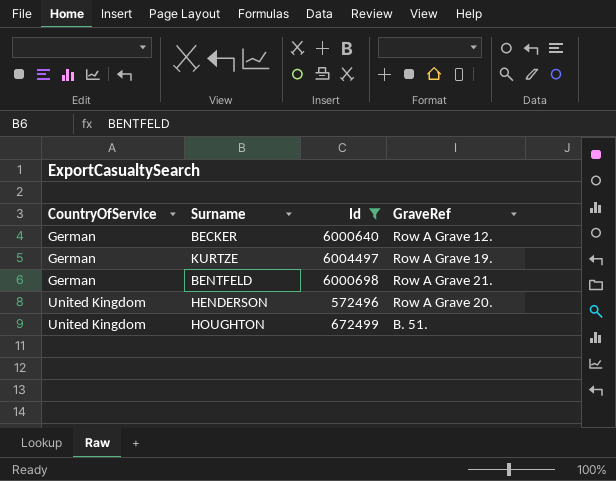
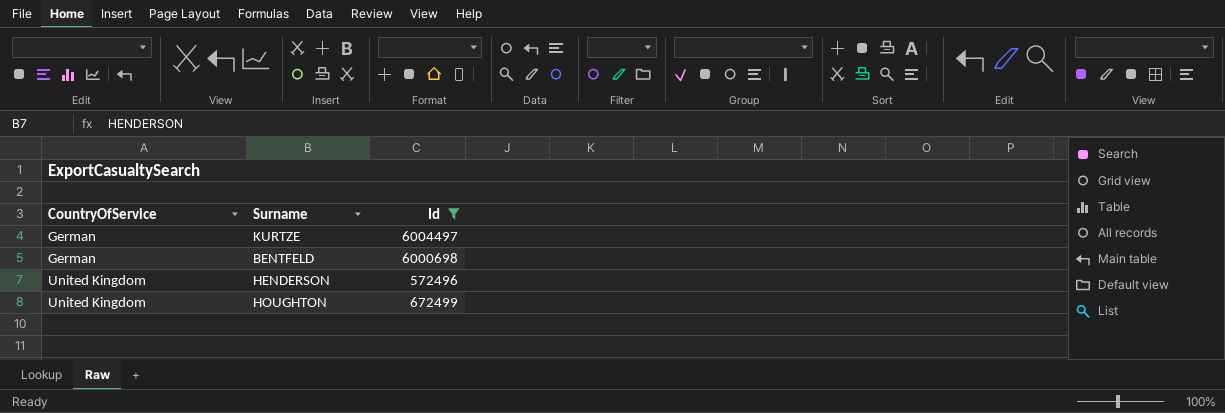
column GraveRef | position: 4 -> none
row BECKER: German | 6000640 | Row A Grave 12. -> none

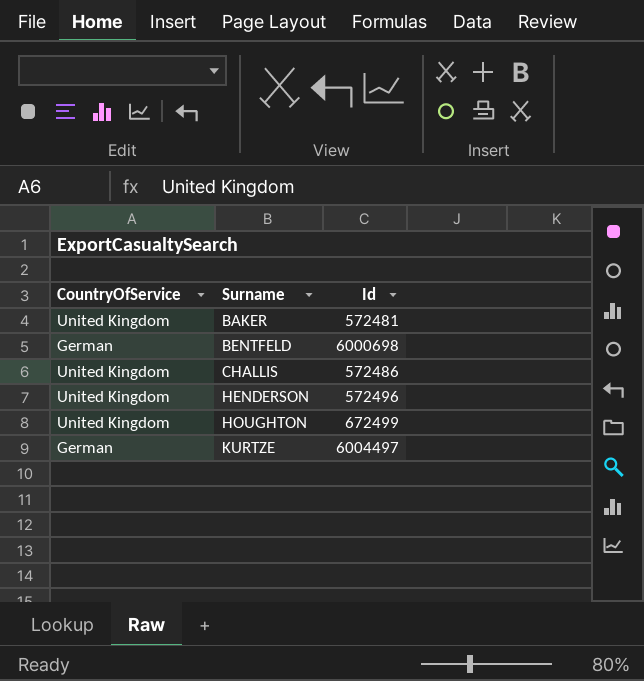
filter: Id >= 572496 -> none
row order: CountryOfService ascending -> Surname ascending

